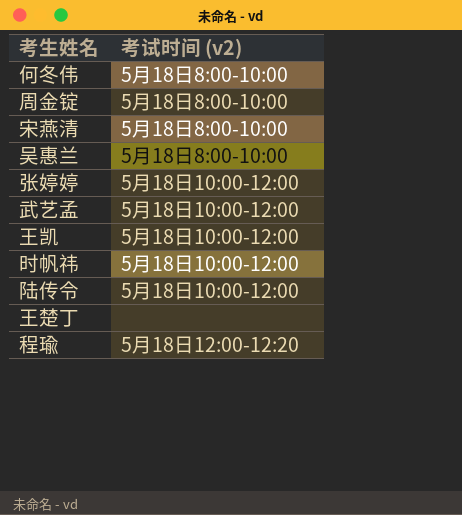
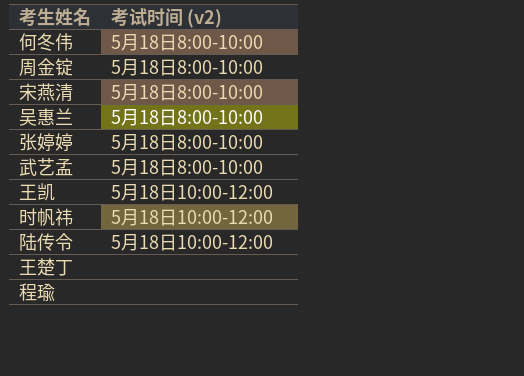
张婷婷 | 考试时间 (v2): 5月18日10:00-12:00 -> 5月18日8:00-10:00
武艺孟 | 考试时间 (v2): 5月18日10:00-12:00 -> 5月18日8:00-10:00
程瑜 | 考试时间 (v2): 5月18日12:00-12:20 -> none

